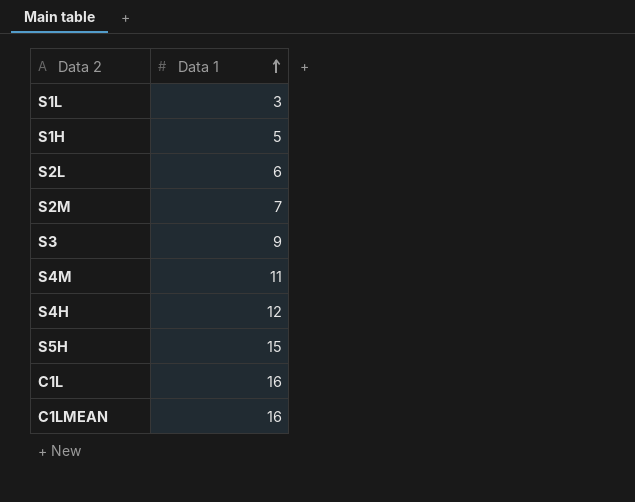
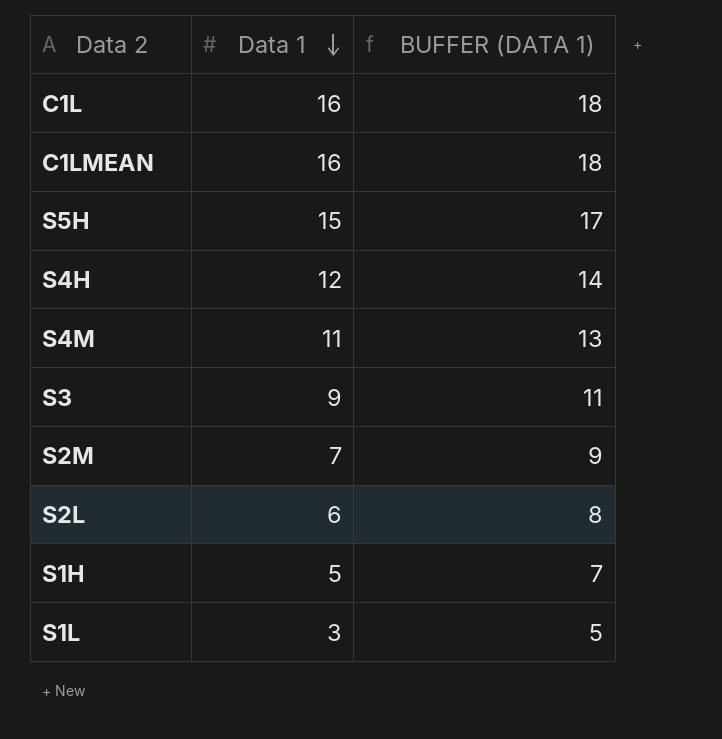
row order: Data 1 ascending -> Data 1 descending
column BUFFER (DATA 1) | formula: none -> [Data 1] + 2

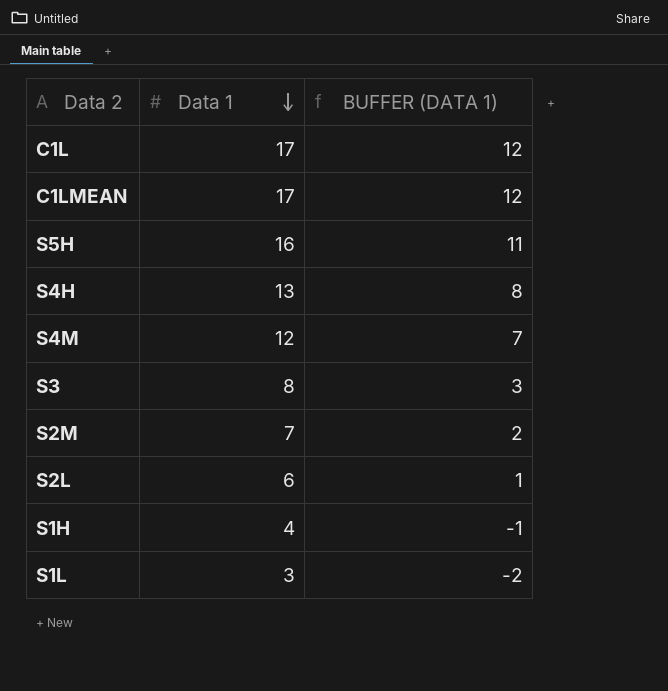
column BUFFER (DATA 1) | formula: [Data 1] + 2 -> [Data 1] - 5
C1L | Data 1: 16 -> 17
C1LMEAN | Data 1: 16 -> 17
S5H | Data 1: 15 -> 16
S4H | Data 1: 12 -> 13
S4M | Data 1: 11 -> 12
S3 | Data 1: 9 -> 8
S1H | Data 1: 5 -> 4

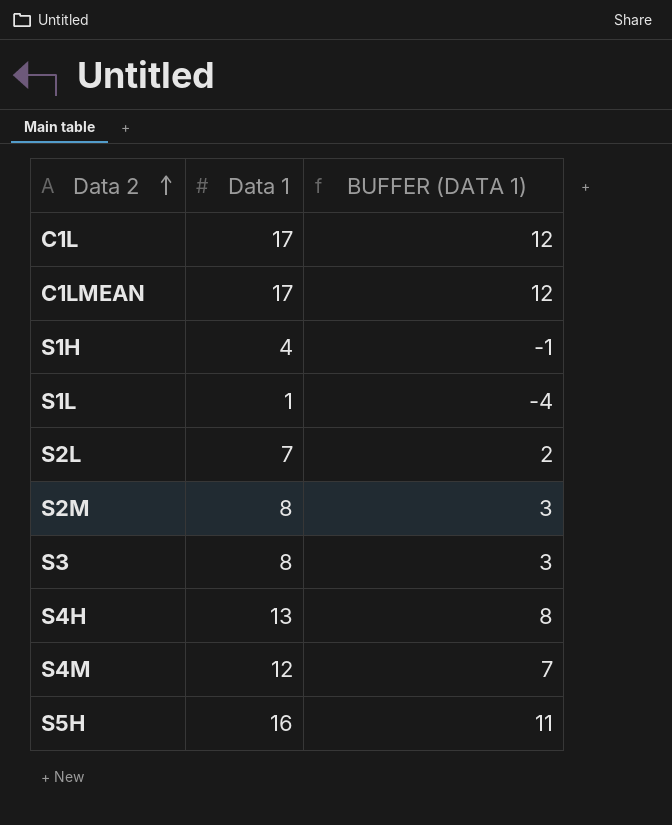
row order: Data 1 descending -> Data 2 ascending
S1L | Data 1: 3 -> 1
S1L | BUFFER (DATA 1): -2 -> -4
S2L | Data 1: 6 -> 7
S2L | BUFFER (DATA 1): 1 -> 2
S2M | Data 1: 7 -> 8
S2M | BUFFER (DATA 1): 2 -> 3

